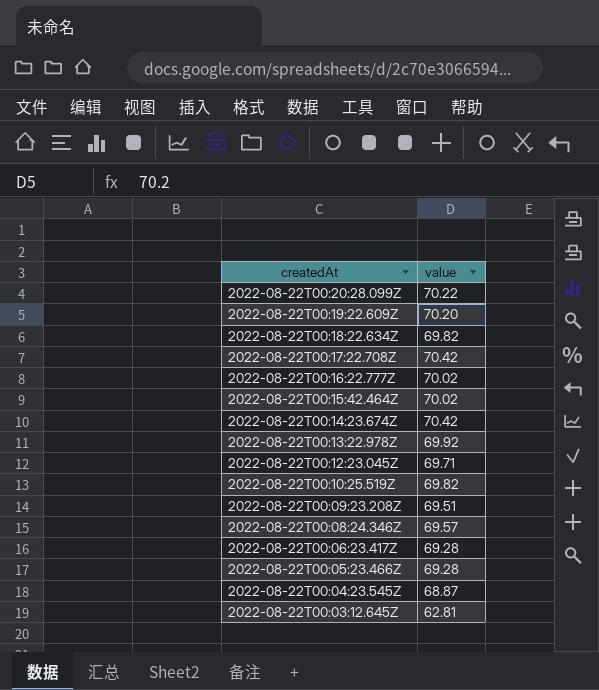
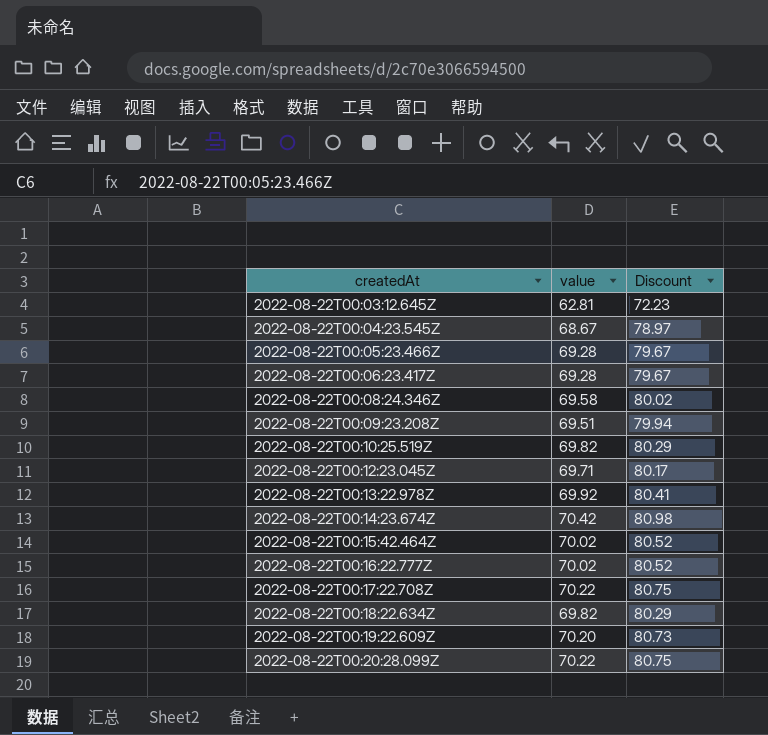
row order: createdAt descending -> createdAt ascending
column Discount | formula: none -> [value] * 1.15
2022-08-22T00:04:23.545Z | value: 68.87 -> 68.67
2022-08-22T00:08:24.346Z | value: 69.57 -> 69.58
2022-08-22T00:17:22.708Z | value: 70.42 -> 70.22

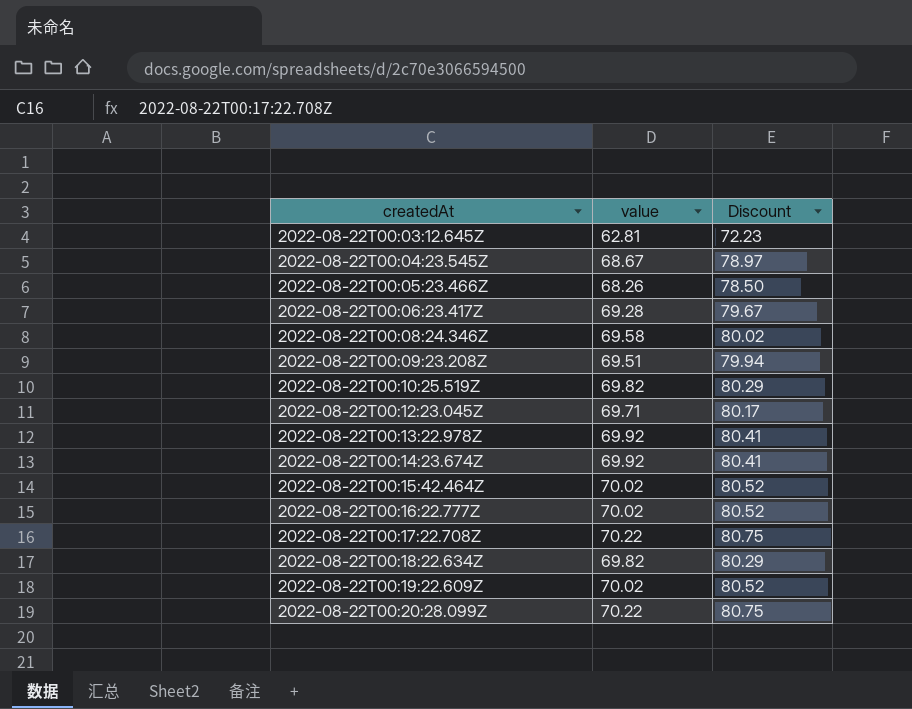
2022-08-22T00:05:23.466Z | value: 69.28 -> 68.26
2022-08-22T00:05:23.466Z | Discount: 79.67 -> 78.50
2022-08-22T00:14:23.674Z | value: 70.42 -> 69.92
2022-08-22T00:14:23.674Z | Discount: 80.98 -> 80.41
2022-08-22T00:19:22.609Z | value: 70.20 -> 70.02
2022-08-22T00:19:22.609Z | Discount: 80.73 -> 80.52

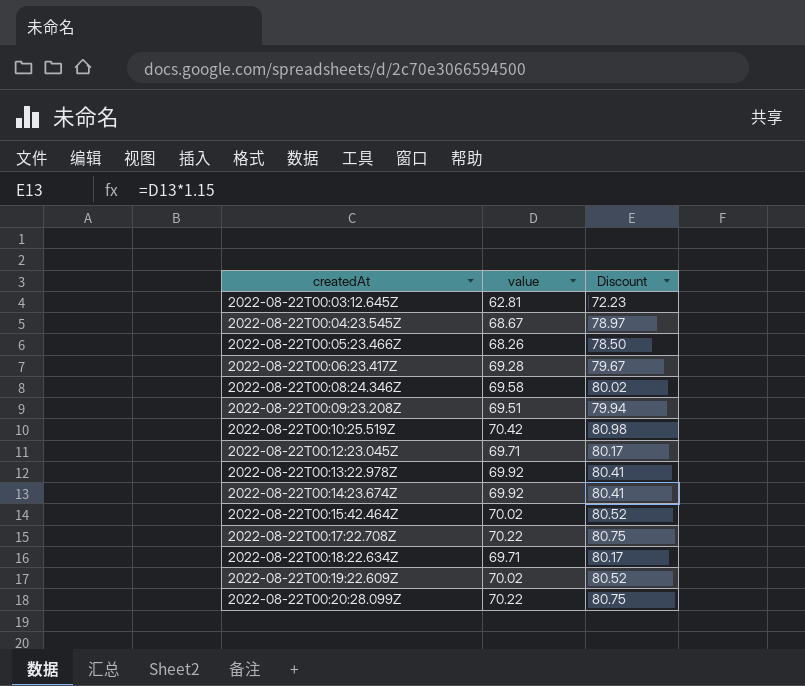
row 2022-08-22T00:16:22.777Z: 70.02 | 80.52 -> none
2022-08-22T00:10:25.519Z | value: 69.82 -> 70.42
2022-08-22T00:10:25.519Z | Discount: 80.29 -> 80.98
2022-08-22T00:18:22.634Z | value: 69.82 -> 69.71
2022-08-22T00:18:22.634Z | Discount: 80.29 -> 80.17

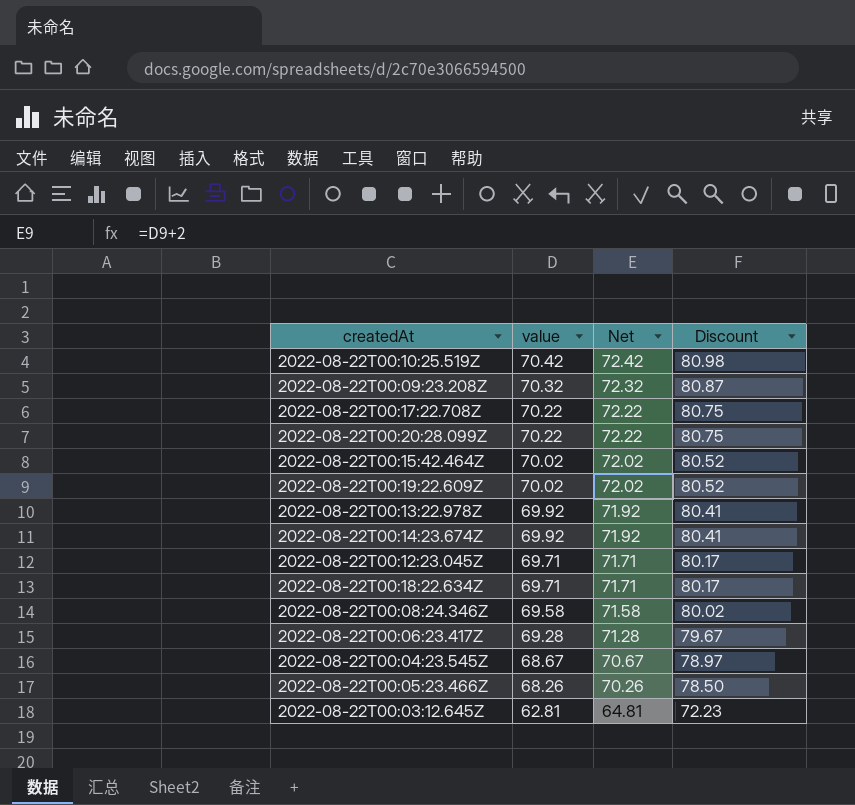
row order: createdAt ascending -> value descending
column Net | formula: none -> [value] + 2
2022-08-22T00:09:23.208Z | value: 69.51 -> 70.32
2022-08-22T00:09:23.208Z | Discount: 79.94 -> 80.87

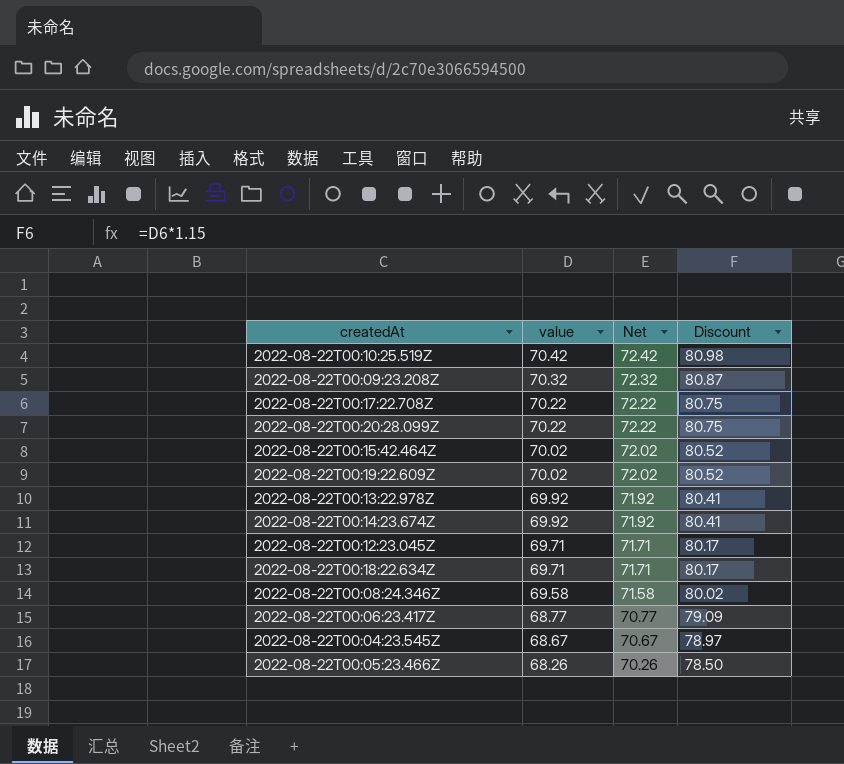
row 2022-08-22T00:03:12.645Z: 62.81 | 64.81 | 72.23 -> none
2022-08-22T00:06:23.417Z | value: 69.28 -> 68.77
2022-08-22T00:06:23.417Z | Net: 71.28 -> 70.77
2022-08-22T00:06:23.417Z | Discount: 79.67 -> 79.09

